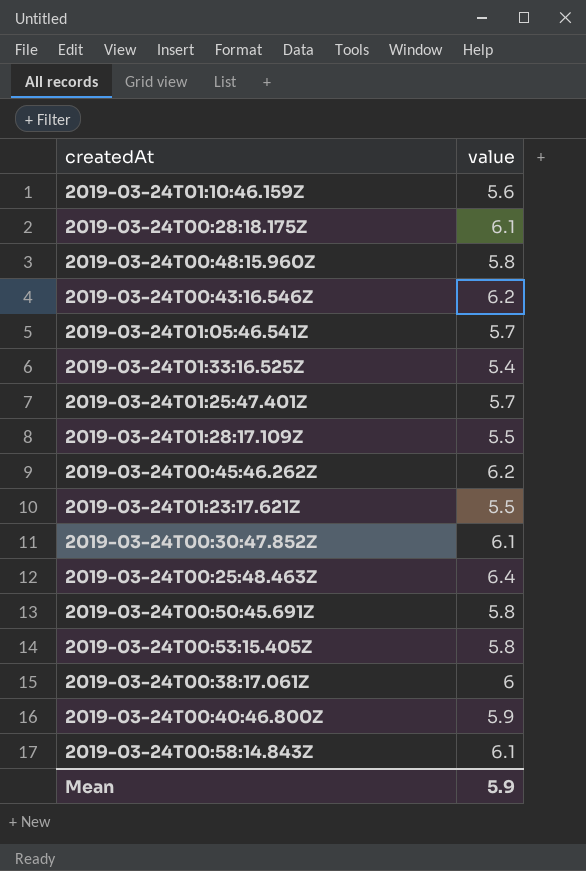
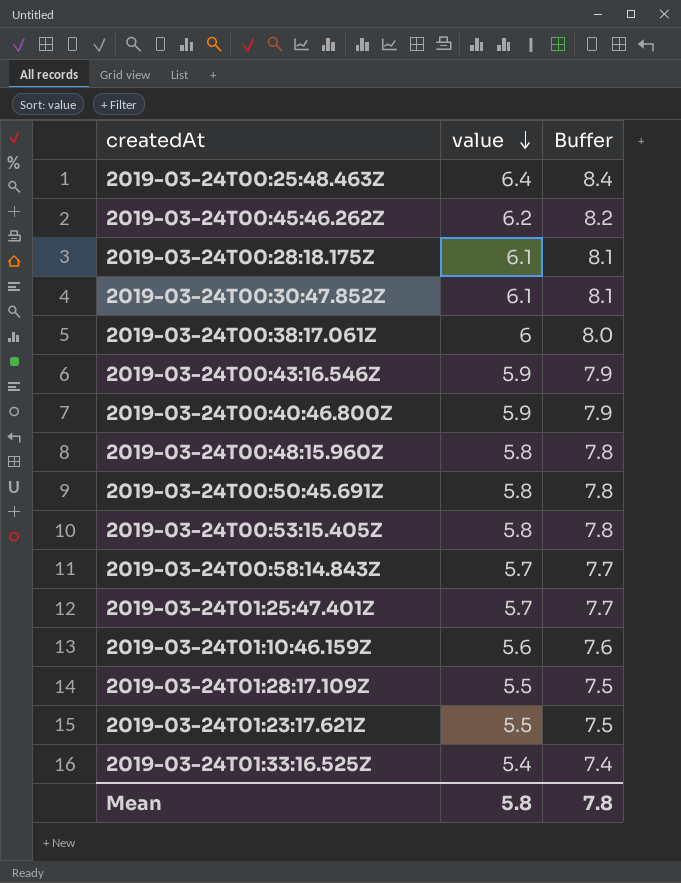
row order: none -> value descending
column Buffer | formula: none -> [value] + 2
row 2019-03-24T01:05:46.541Z: 5.7 -> none
2019-03-24T00:43:16.546Z | value: 6.2 -> 5.9
2019-03-24T00:58:14.843Z | value: 6.1 -> 5.7
Mean | value: 5.9 -> 5.8

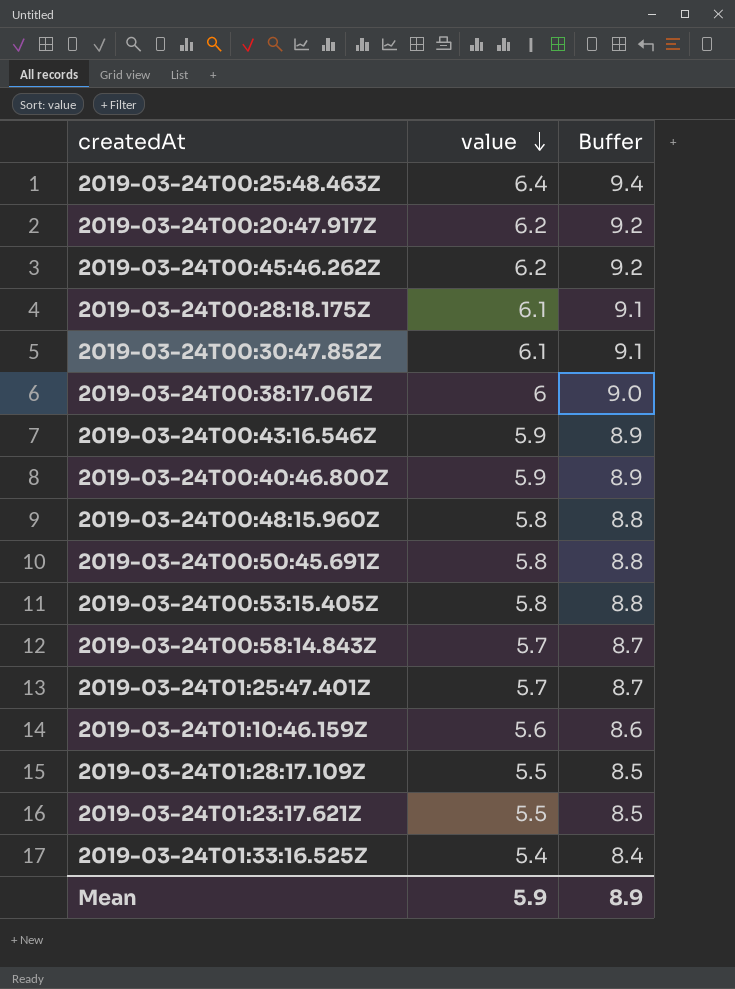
column Buffer | formula: [value] + 2 -> [value] + 3
row 2019-03-24T00:20:47.917Z: none -> 6.2 | 9.2
Mean | value: 5.8 -> 5.9
Mean | Buffer: 7.8 -> 8.9

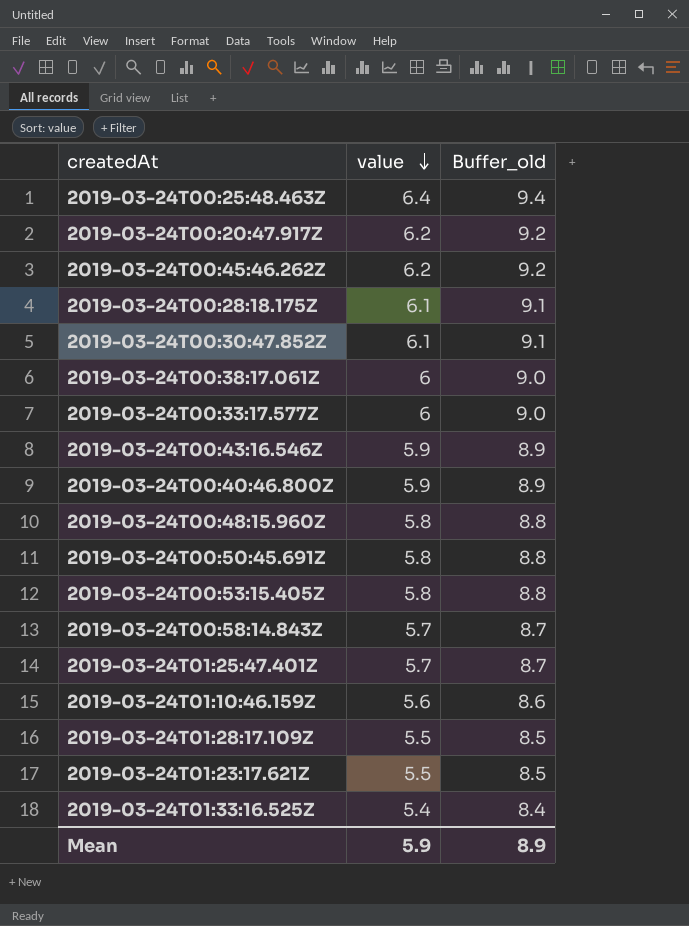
column name: Buffer -> Buffer_old
row 2019-03-24T00:33:17.577Z: none -> 6 | 9.0

